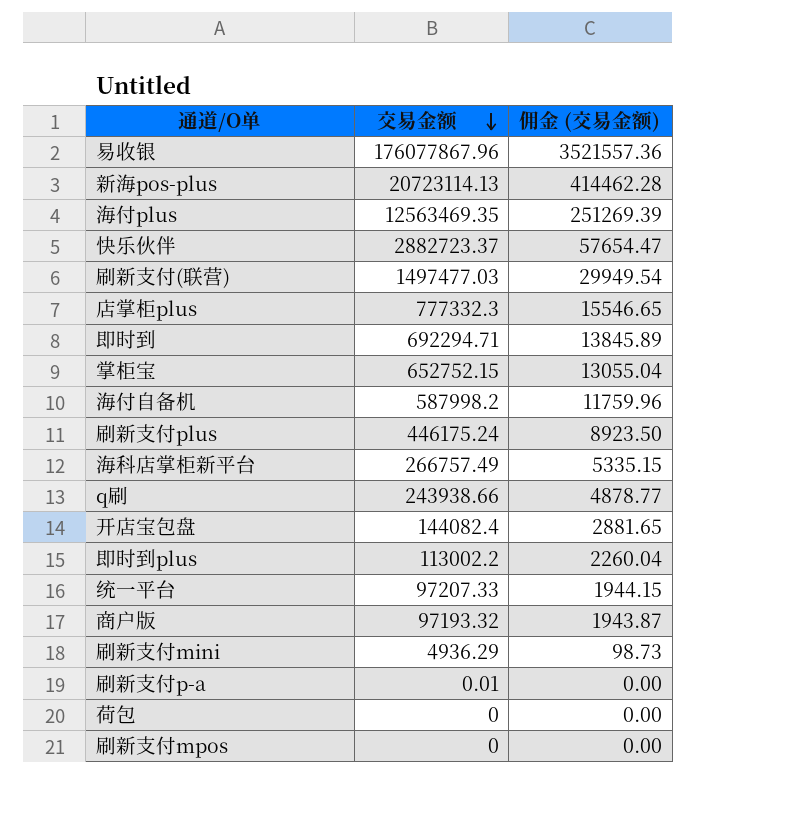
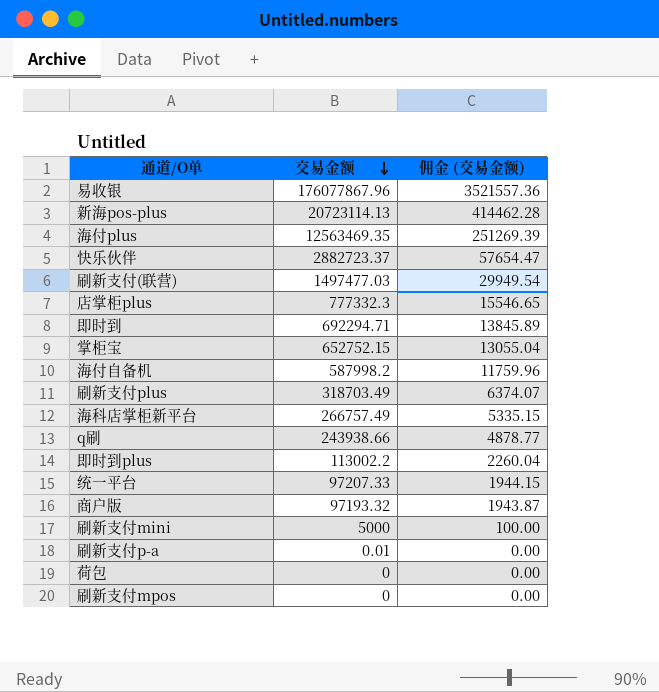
row 开店宝包盘: 144082.4 | 2881.65 -> none
刷新支付plus | 交易金额: 446175.24 -> 318703.49
刷新支付plus | 佣金 (交易金额): 8923.50 -> 6374.07
刷新支付mini | 交易金额: 4936.29 -> 5000
刷新支付mini | 佣金 (交易金额): 98.73 -> 100.00

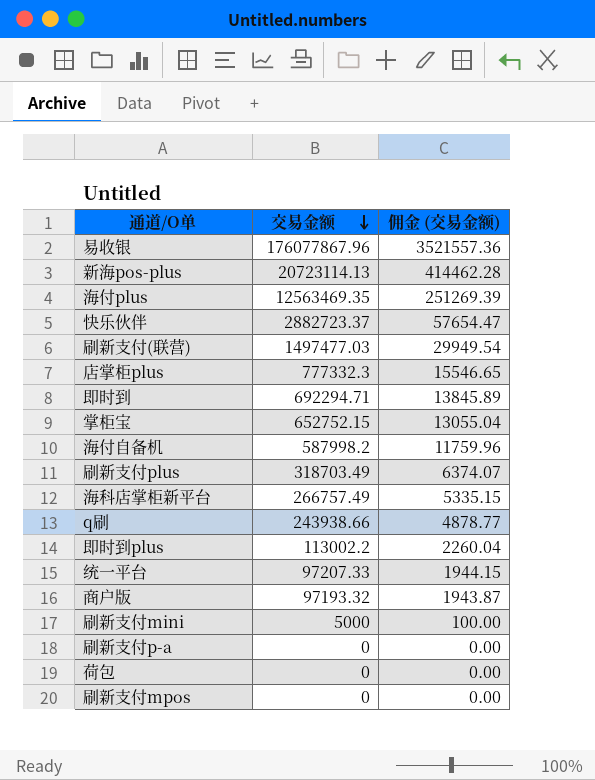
刷新支付p-a | 交易金额: 0.01 -> 0

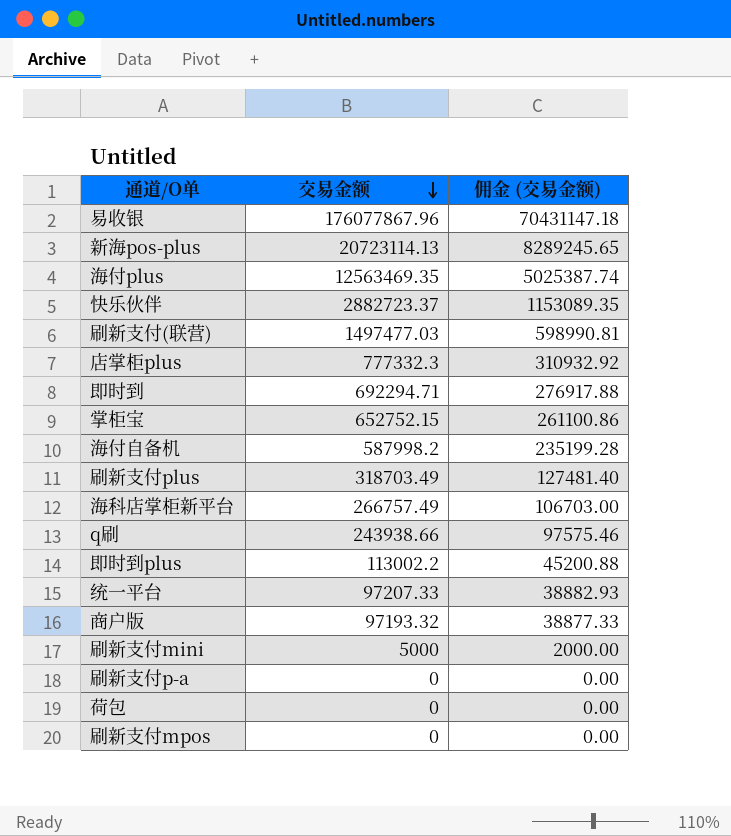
column 佣金 (交易金额) | formula: [交易金额] * 0.02 -> [交易金额] * 0.4

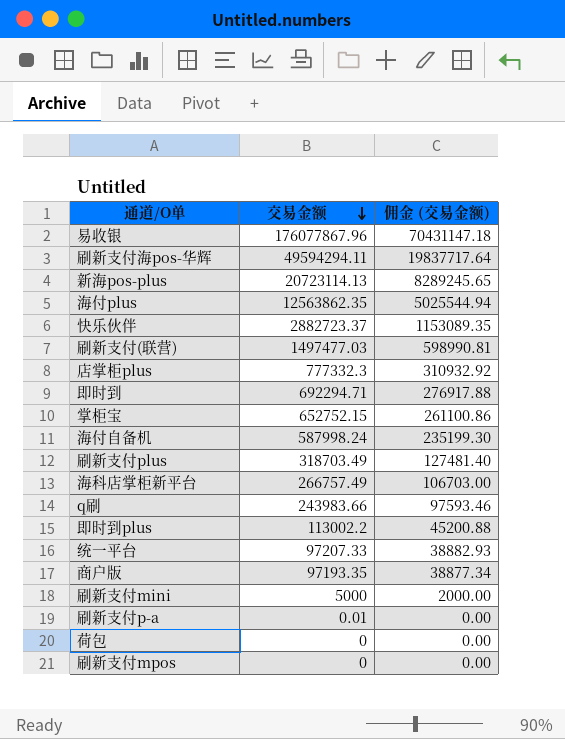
row 刷新支付海pos-华辉: none -> 49594294.11 | 19837717.64
海付plus | 交易金额: 12563469.35 -> 12563862.35
海付plus | 佣金 (交易金额): 5025387.74 -> 5025544.94
海付自备机 | 交易金额: 587998.2 -> 587998.24
海付自备机 | 佣金 (交易金额): 235199.28 -> 235199.30
q刷 | 交易金额: 243938.66 -> 243983.66
q刷 | 佣金 (交易金额): 97575.46 -> 97593.46
商户版 | 交易金额: 97193.32 -> 97193.35
商户版 | 佣金 (交易金额): 38877.33 -> 38877.34
刷新支付p-a | 交易金额: 0 -> 0.01

